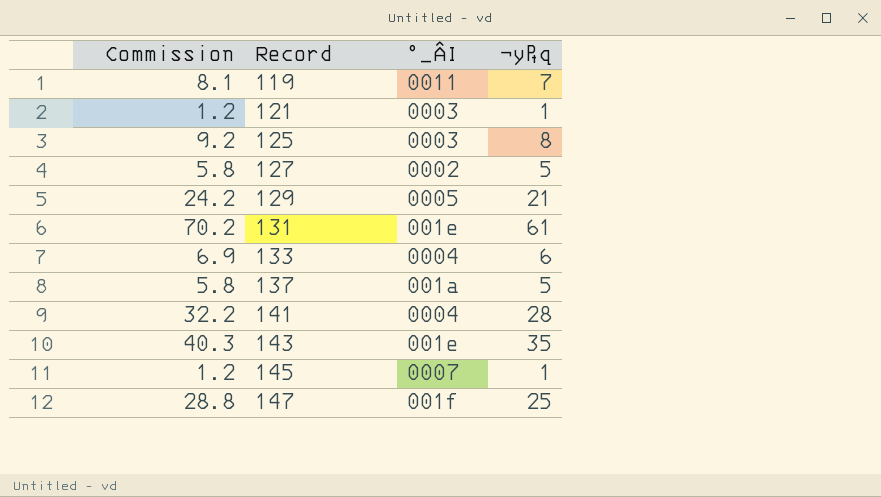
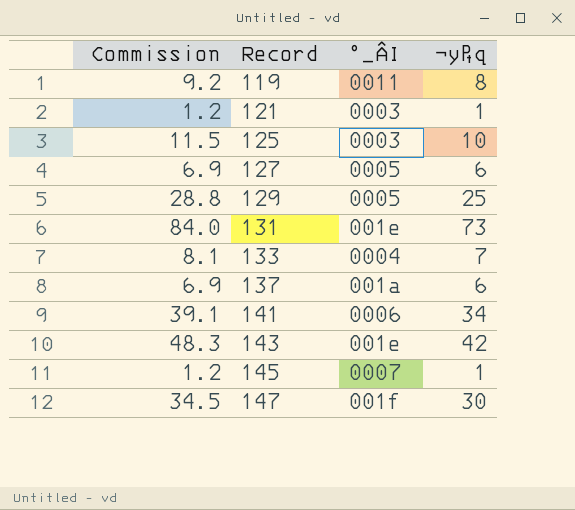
119 | Commission: 8.1 -> 9.2
119 | ¬y¶q: 7 -> 8
125 | Commission: 9.2 -> 11.5
125 | ¬y¶q: 8 -> 10
127 | Commission: 5.8 -> 6.9
127 | °_ÂI: 0002 -> 0005
127 | ¬y¶q: 5 -> 6
129 | Commission: 24.2 -> 28.8
129 | ¬y¶q: 21 -> 25
131 | Commission: 70.2 -> 84.0
131 | ¬y¶q: 61 -> 73
133 | Commission: 6.9 -> 8.1
133 | ¬y¶q: 6 -> 7
137 | Commission: 5.8 -> 6.9
137 | ¬y¶q: 5 -> 6
141 | Commission: 32.2 -> 39.1
141 | °_ÂI: 0004 -> 0006
141 | ¬y¶q: 28 -> 34
143 | Commission: 40.3 -> 48.3
143 | ¬y¶q: 35 -> 42
147 | Commission: 28.8 -> 34.5
147 | ¬y¶q: 25 -> 30

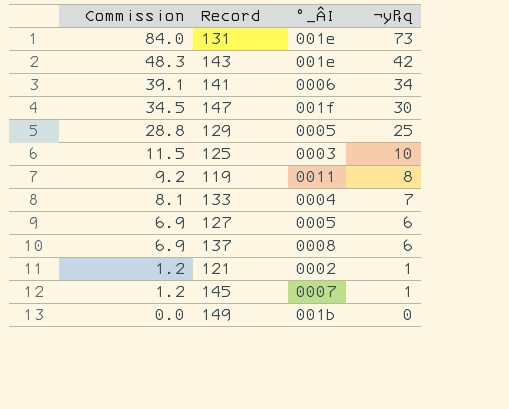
row order: Record ascending -> Commission descending
137 | °_ÂI: 001a -> 0008
121 | °_ÂI: 0003 -> 0002
row 149: none -> 0.0 | 001b | 0

